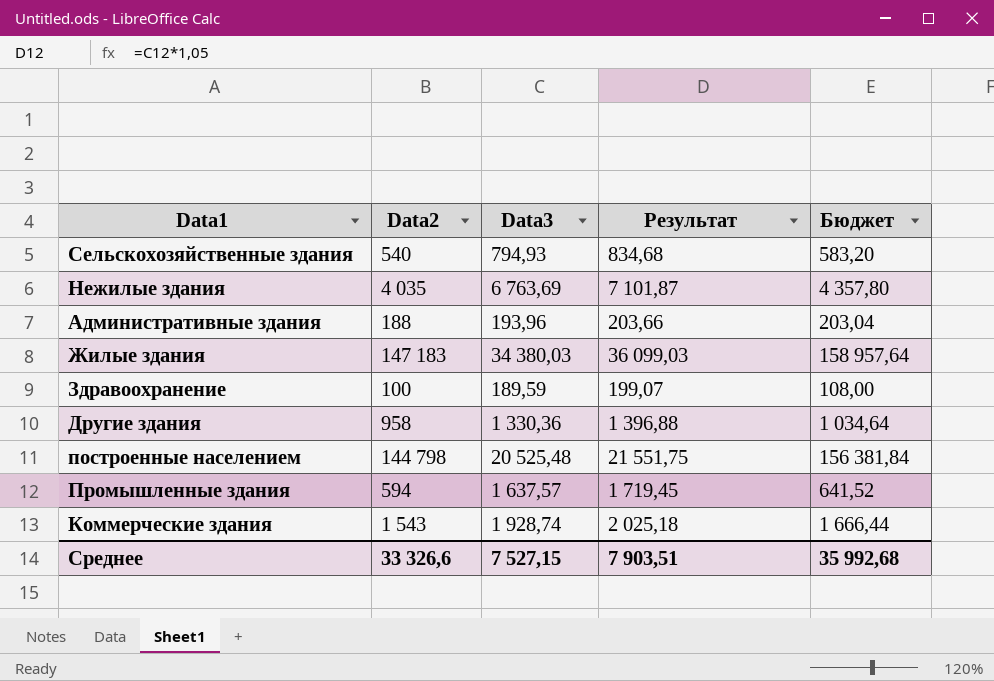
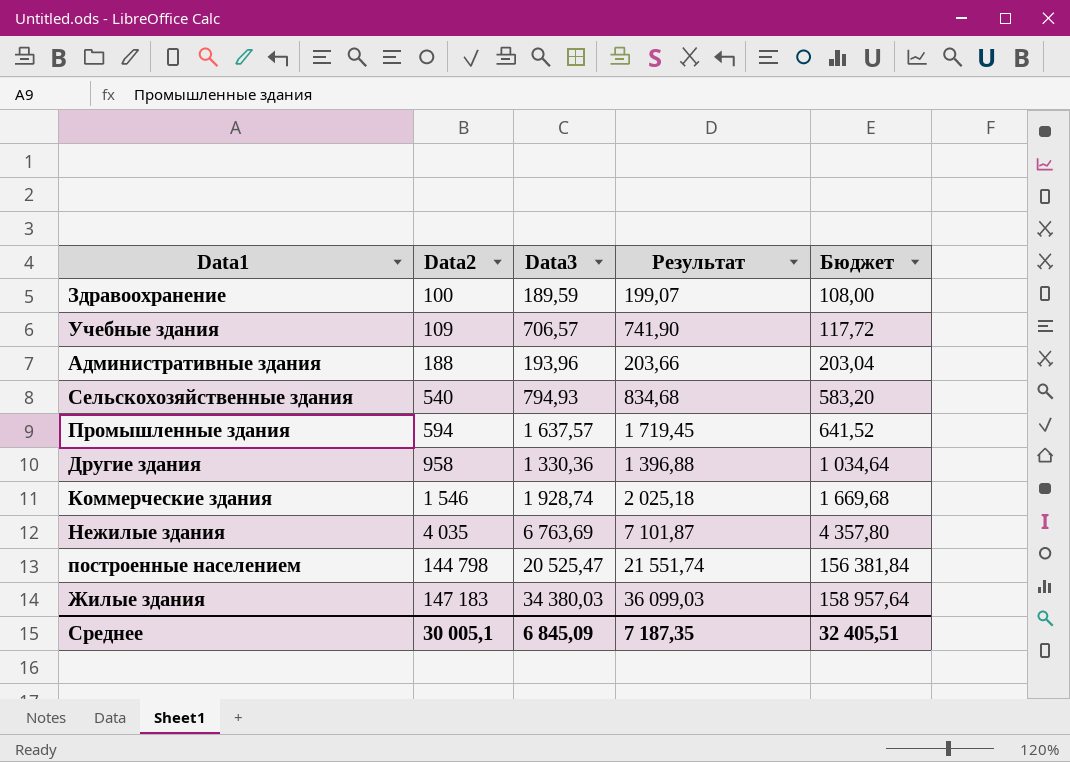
row order: none -> Data2 ascending
row Учебные здания: none -> 109 | 706,57 | 741,90 | 117,72
Коммерческие здания | Data2: 1 543 -> 1 546
Коммерческие здания | Бюджет: 1 666,44 -> 1 669,68
построенные населением | Data3: 20 525,48 -> 20 525,47
построенные населением | Результат: 21 551,75 -> 21 551,74
Среднее | Data2: 33 326,6 -> 30 005,1
Среднее | Data3: 7 527,15 -> 6 845,09
Среднее | Результат: 7 903,51 -> 7 187,35
Среднее | Бюджет: 35 992,68 -> 32 405,51

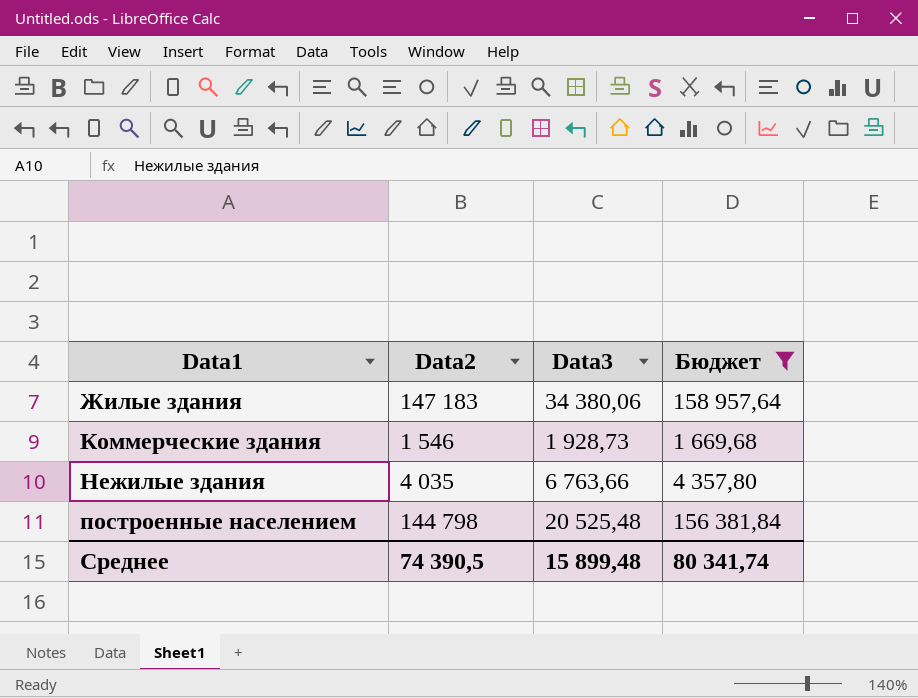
filter: none -> Бюджет >= 1 669,68
row order: Data2 ascending -> Data1 ascending
column Результат | formula: [Data3] * 1,05 -> none
Жилые здания | Data3: 34 380,03 -> 34 380,06
Коммерческие здания | Data3: 1 928,74 -> 1 928,73
Нежилые здания | Data3: 6 763,69 -> 6 763,66
построенные населением | Data3: 20 525,47 -> 20 525,48
Среднее | Data2: 30 005,1 -> 74 390,5
Среднее | Data3: 6 845,09 -> 15 899,48
Среднее | Бюджет: 32 405,51 -> 80 341,74

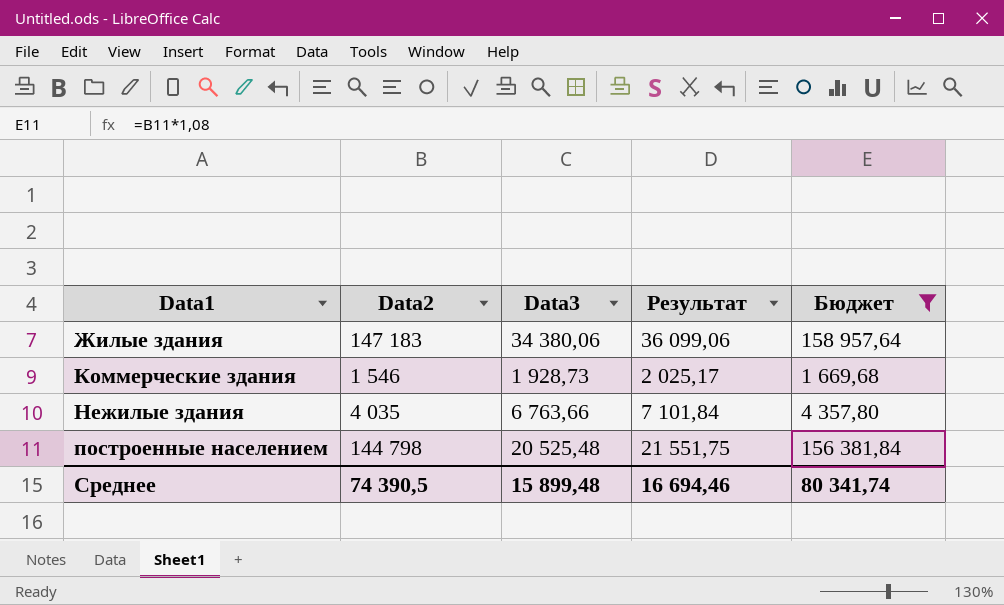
column Результат | formula: none -> [Data3] * 1,05

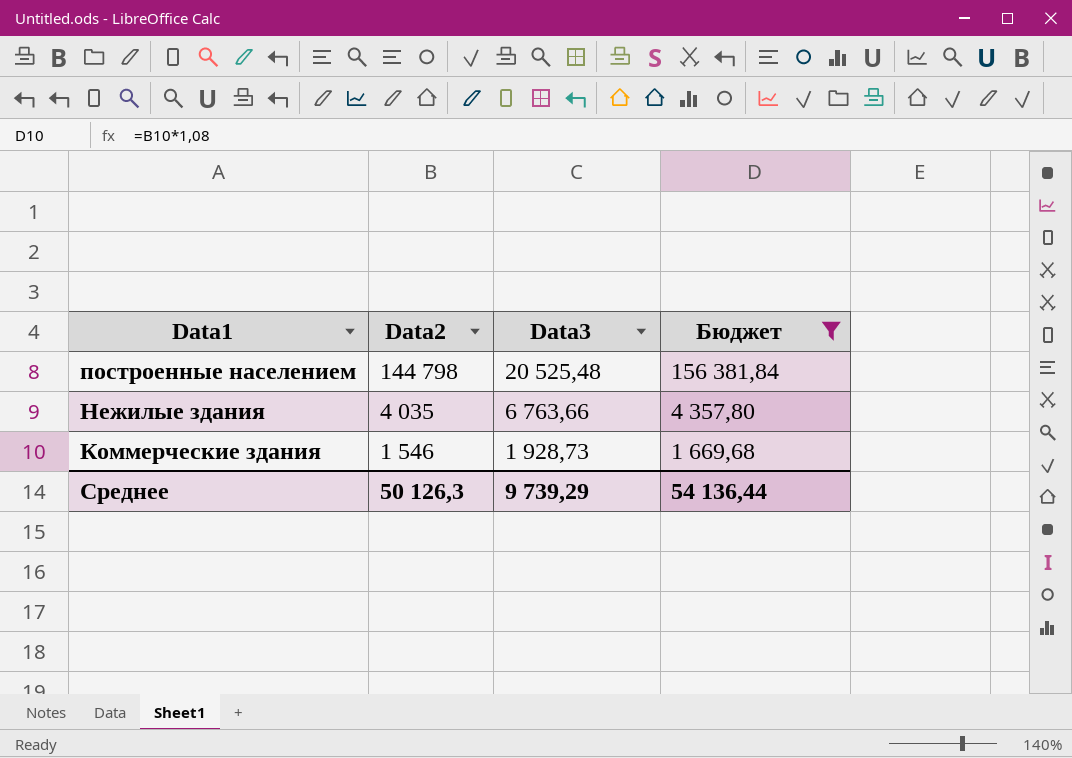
row order: Data1 ascending -> Data1 descending
column Результат | formula: [Data3] * 1,05 -> none
row Жилые здания: 147 183 | 34 380,06 | 36 099,06 | 158 957,64 -> none
Среднее | Data2: 74 390,5 -> 50 126,3
Среднее | Data3: 15 899,48 -> 9 739,29
Среднее | Бюджет: 80 341,74 -> 54 136,44

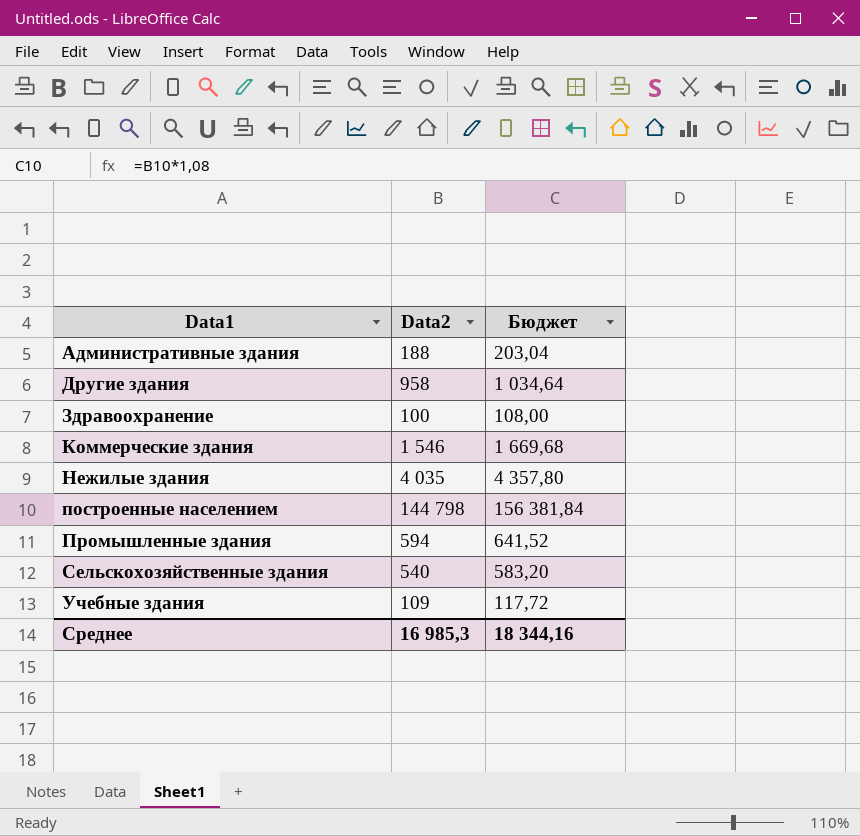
filter: Бюджет >= 1 669,68 -> none
row order: Data1 descending -> Data1 ascending
column Data3 | position: 3 -> none
Среднее | Data2: 50 126,3 -> 16 985,3
Среднее | Бюджет: 54 136,44 -> 18 344,16

